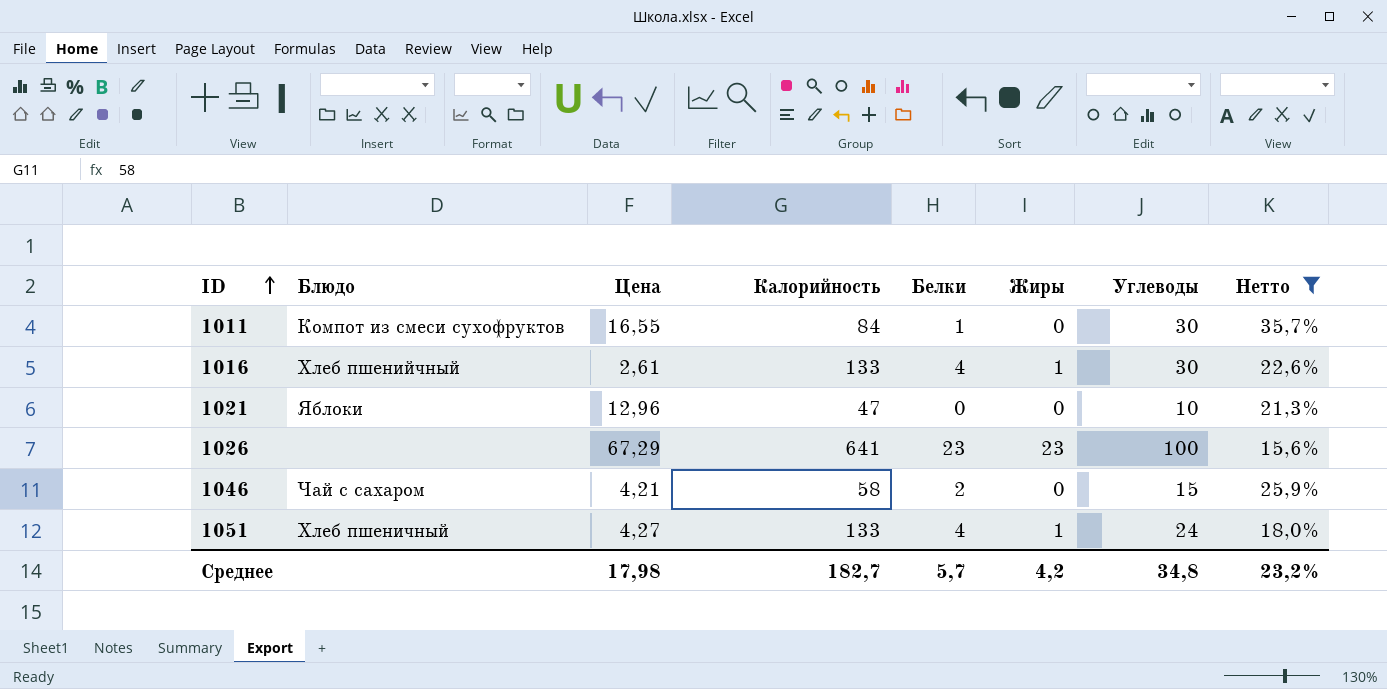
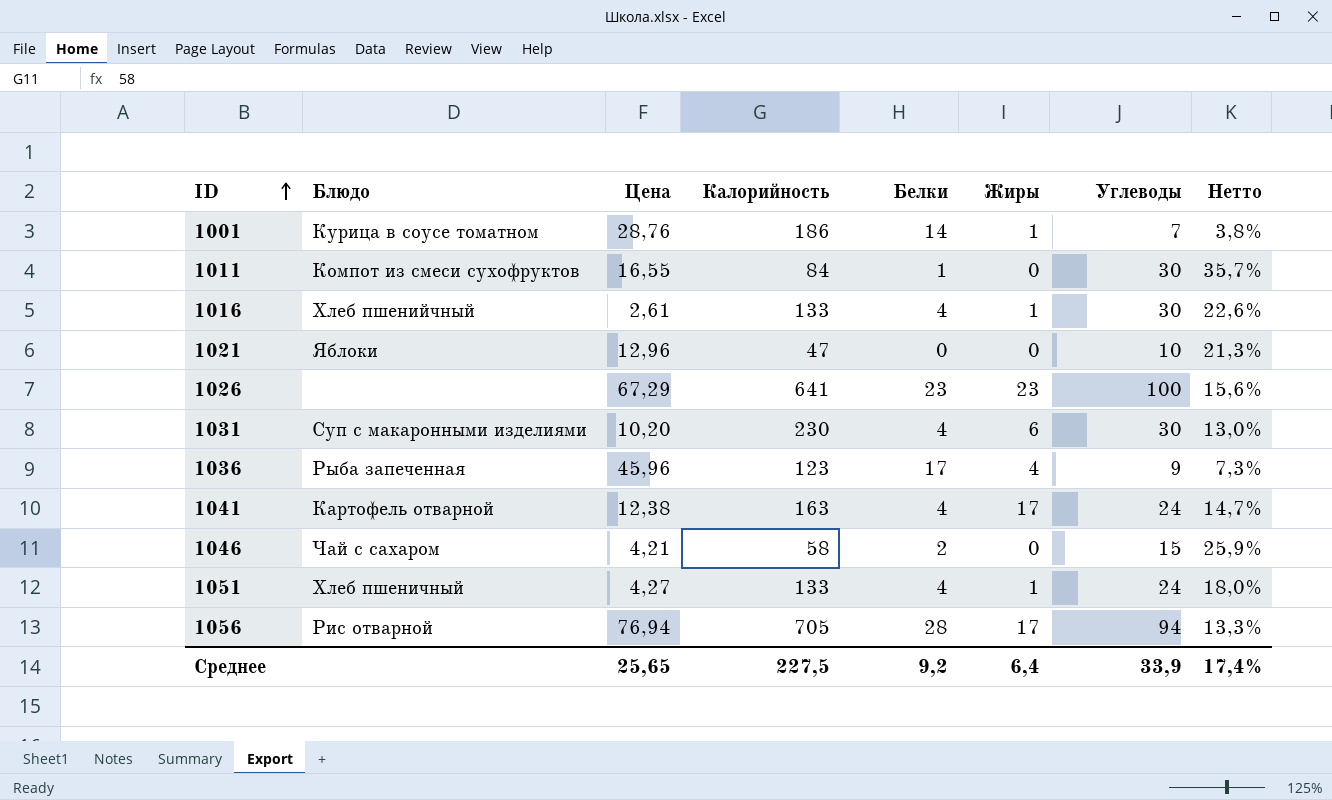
filter: Нетто >= 15,6% -> none
Среднее | Цена: 17,98 -> 25,65
Среднее | Калорийность: 182,7 -> 227,5
Среднее | Белки: 5,7 -> 9,2
Среднее | Жиры: 4,2 -> 6,4
Среднее | Углеводы: 34,8 -> 33,9
Среднее | Нетто: 23,2% -> 17,4%

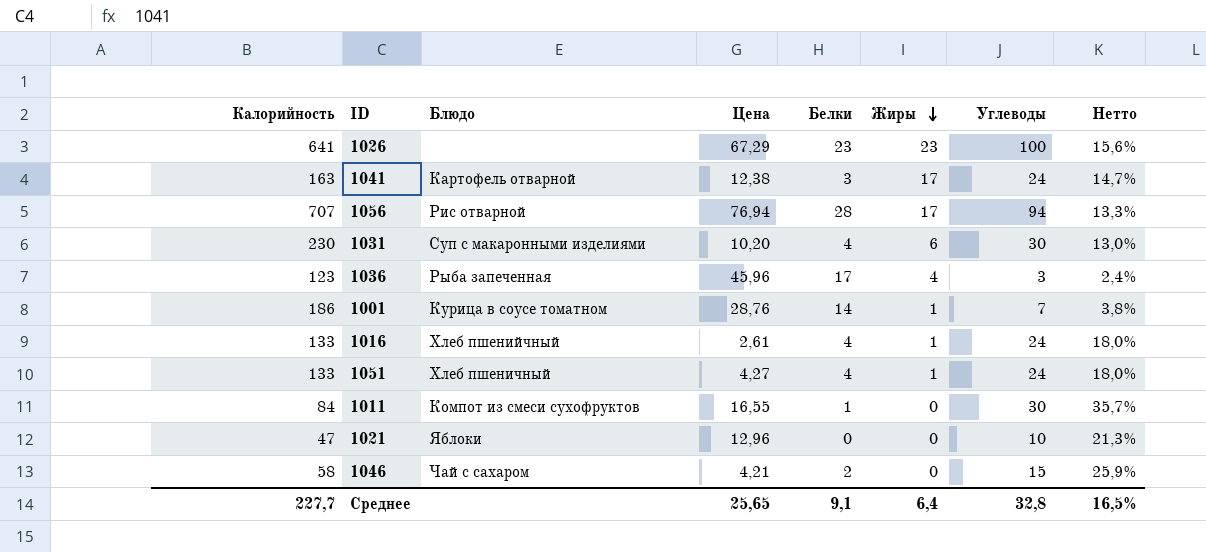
row order: ID ascending -> Жиры descending
column Калорийность | position: 4 -> 1
1041 | Белки: 4 -> 3
1056 | Калорийность: 705 -> 707
1036 | Углеводы: 9 -> 3
1036 | Нетто: 7,3% -> 2,4%
1016 | Углеводы: 30 -> 24
1016 | Нетто: 22,6% -> 18,0%
Среднее | Калорийность: 227,5 -> 227,7
Среднее | Белки: 9,2 -> 9,1
Среднее | Углеводы: 33,9 -> 32,8
Среднее | Нетто: 17,4% -> 16,5%

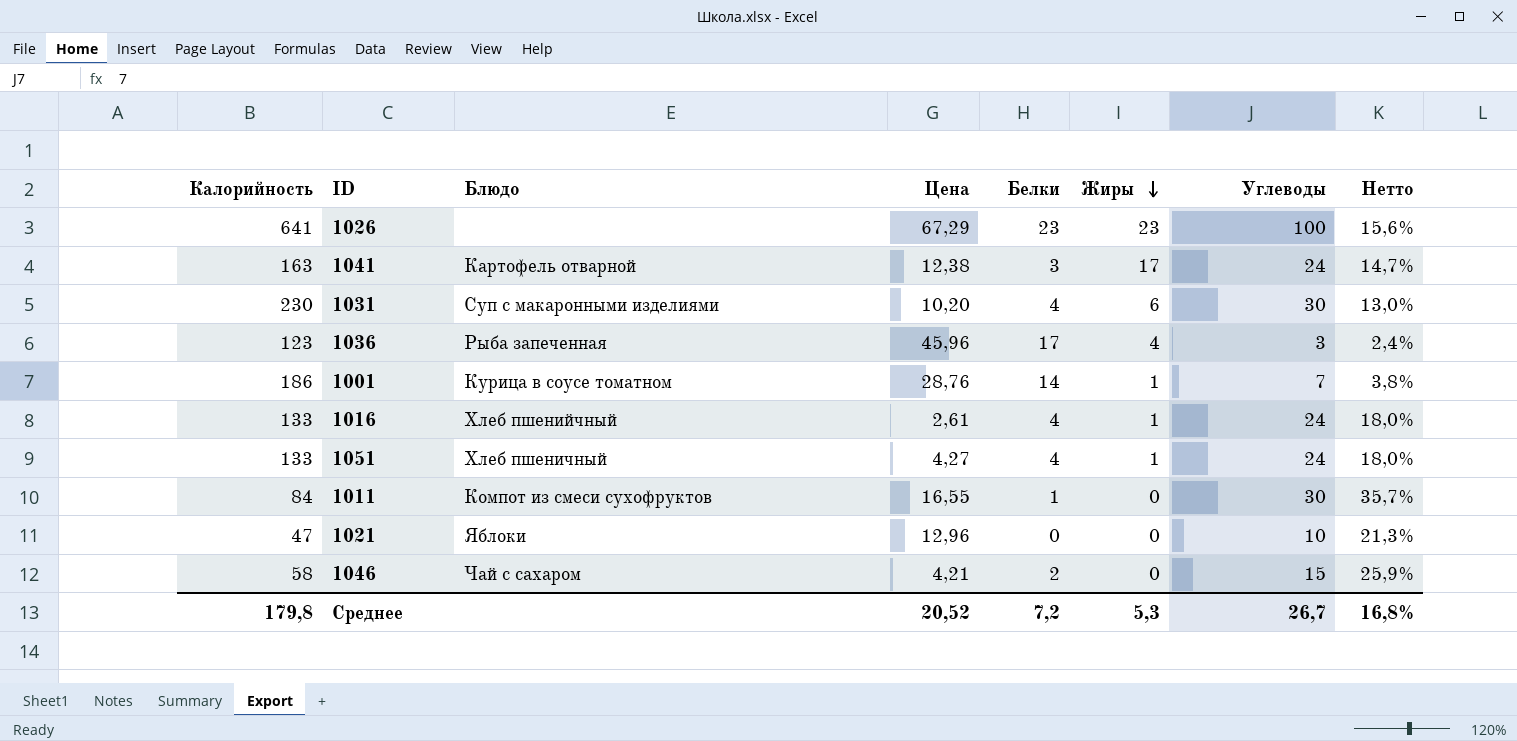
row 1056: 707 | Рис отварной | 76,94 | 28 | 17 | 94 | 13,3% -> none
Среднее | Калорийность: 227,7 -> 179,8
Среднее | Цена: 25,65 -> 20,52
Среднее | Белки: 9,1 -> 7,2
Среднее | Жиры: 6,4 -> 5,3
Среднее | Углеводы: 32,8 -> 26,7
Среднее | Нетто: 16,5% -> 16,8%

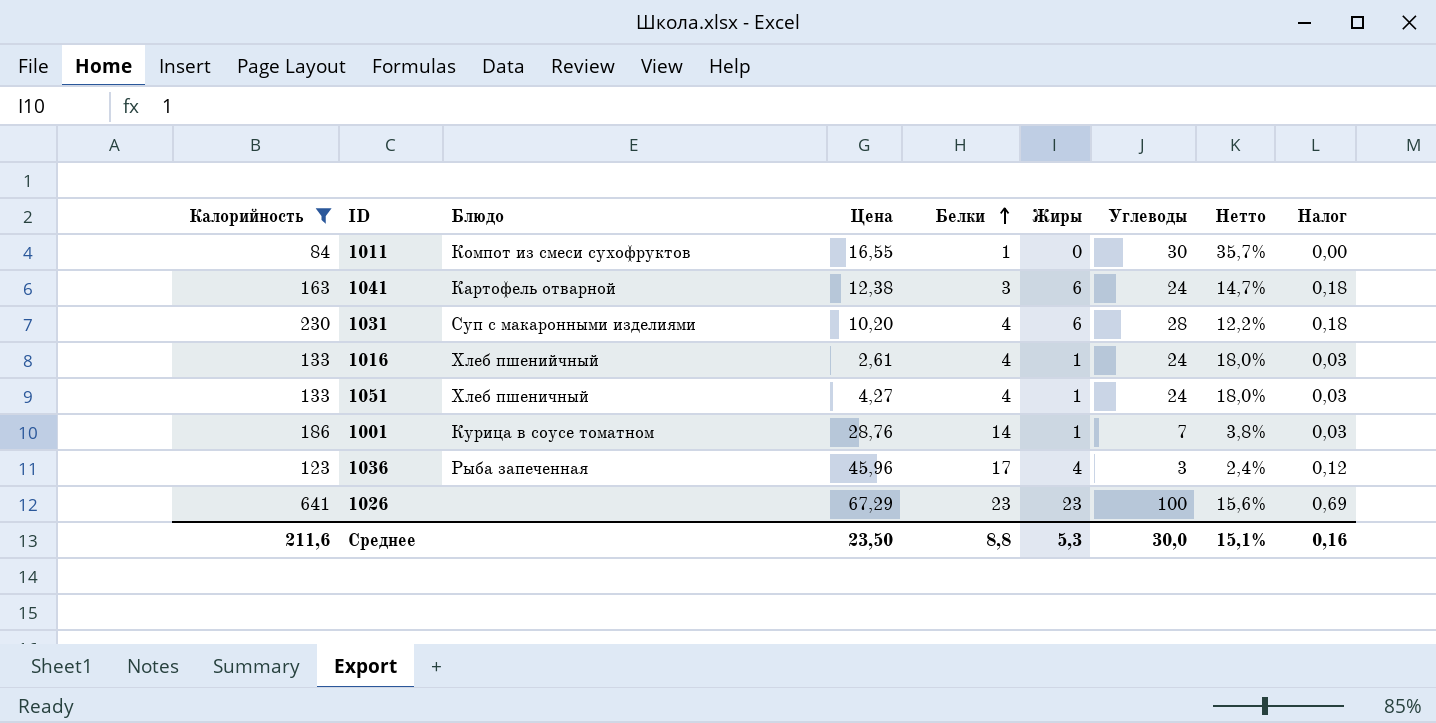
filter: none -> Калорийность >= 84
row order: Жиры descending -> Белки ascending
column Налог | formula: none -> [Жиры] * 0,03
1041 | Жиры: 17 -> 6
1031 | Углеводы: 30 -> 28
1031 | Нетто: 13,0% -> 12,2%
Среднее | Калорийность: 179,8 -> 211,6
Среднее | Цена: 20,52 -> 23,50
Среднее | Белки: 7,2 -> 8,8
Среднее | Углеводы: 26,7 -> 30,0
Среднее | Нетто: 16,8% -> 15,1%

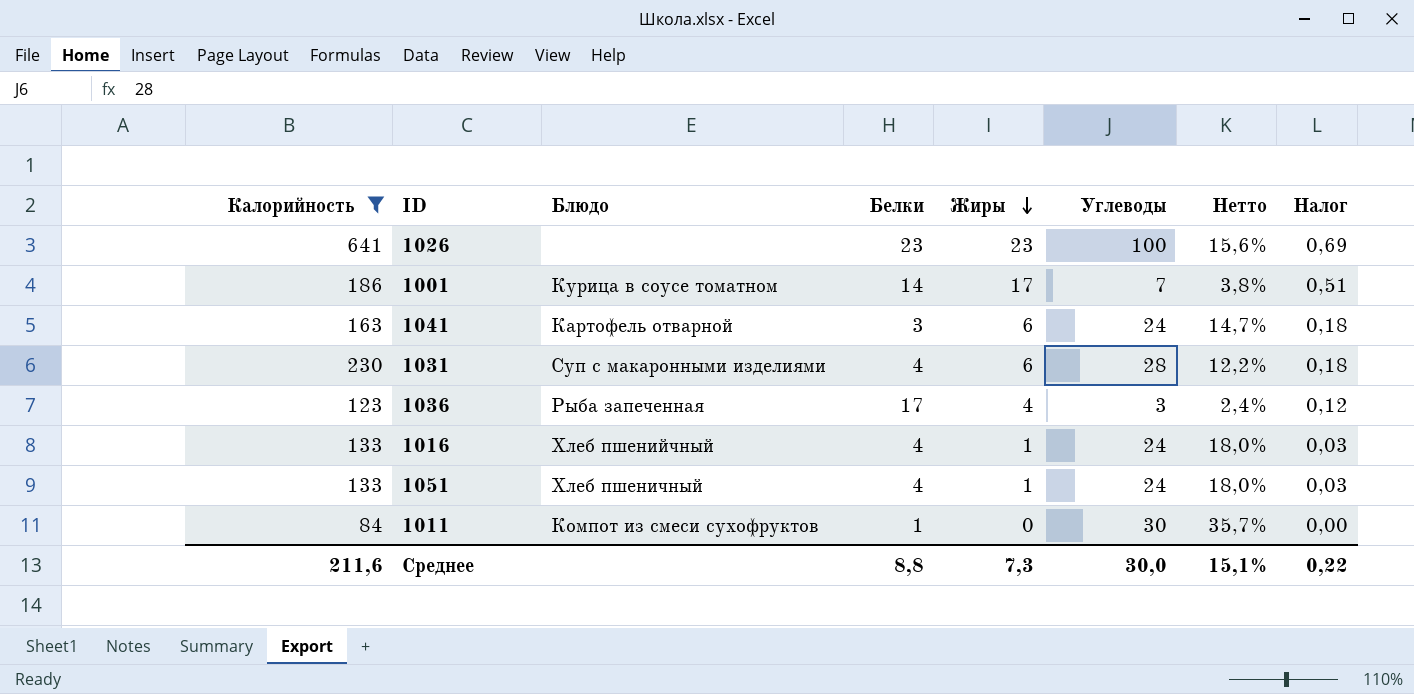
row order: Белки ascending -> Жиры descending
column Цена | position: 4 -> none
1001 | Жиры: 1 -> 17
1001 | Налог: 0,03 -> 0,51
Среднее | Жиры: 5,3 -> 7,3
Среднее | Налог: 0,16 -> 0,22

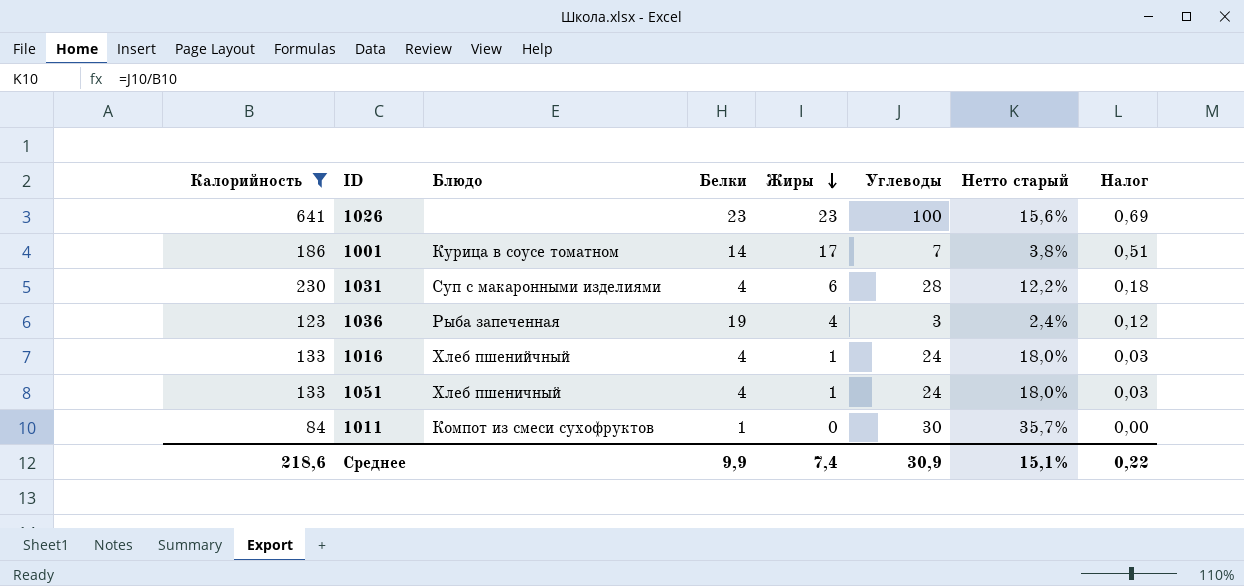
column name: Нетто -> Нетто старый
row 1041: 163 | Картофель отварной | 3 | 6 | 24 | 14,7% | 0,18 -> none
1036 | Белки: 17 -> 19
Среднее | Калорийность: 211,6 -> 218,6
Среднее | Белки: 8,8 -> 9,9
Среднее | Жиры: 7,3 -> 7,4
Среднее | Углеводы: 30,0 -> 30,9

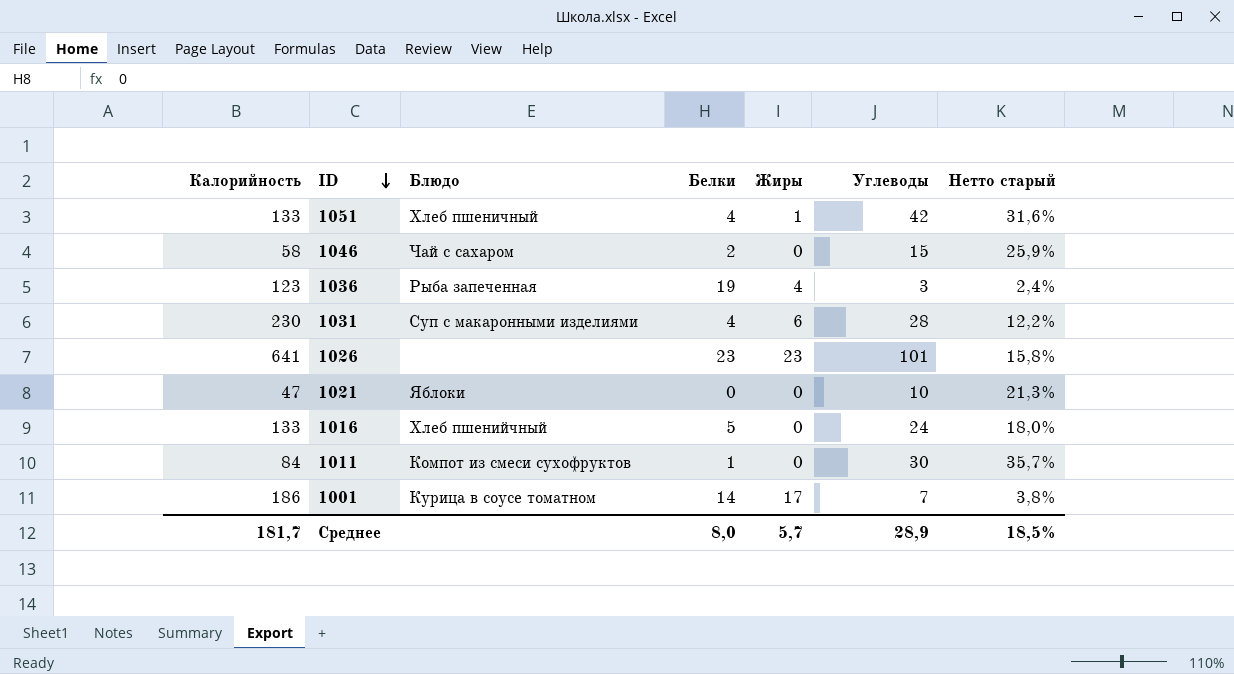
filter: Калорийность >= 84 -> none
row order: Жиры descending -> ID descending
column Налог | formula: [Жиры] * 0,03 -> none
1051 | Углеводы: 24 -> 42
1051 | Нетто старый: 18,0% -> 31,6%
1026 | Углеводы: 100 -> 101
1026 | Нетто старый: 15,6% -> 15,8%
1016 | Белки: 4 -> 5
1016 | Жиры: 1 -> 0
Среднее | Калорийность: 218,6 -> 181,7
Среднее | Белки: 9,9 -> 8,0
Среднее | Жиры: 7,4 -> 5,7
Среднее | Углеводы: 30,9 -> 28,9
Среднее | Нетто старый: 15,1% -> 18,5%

